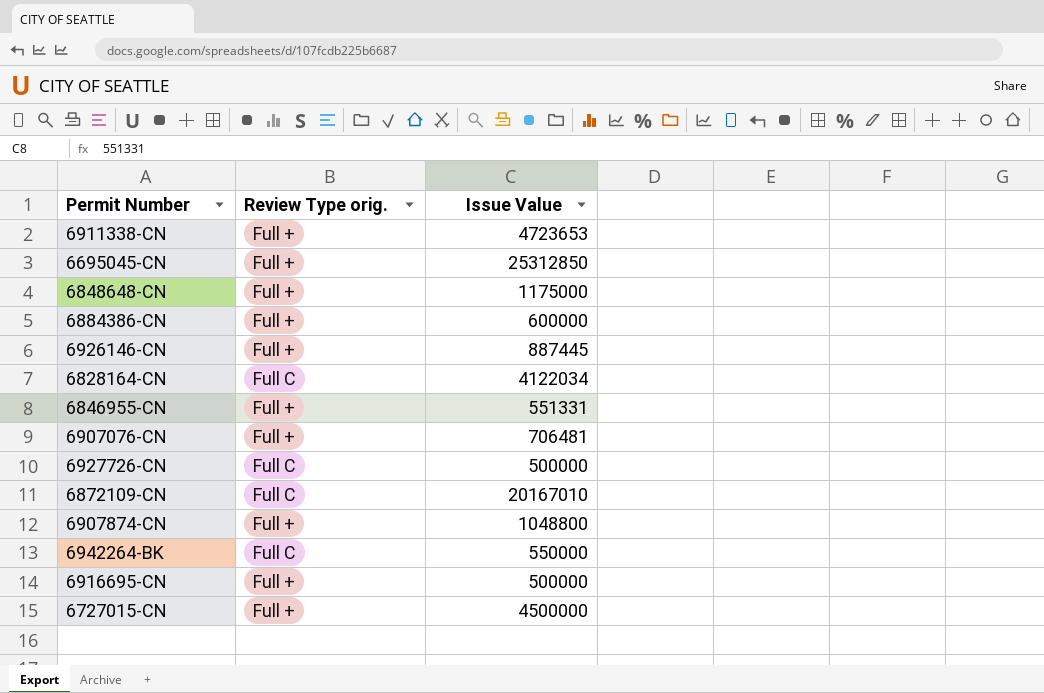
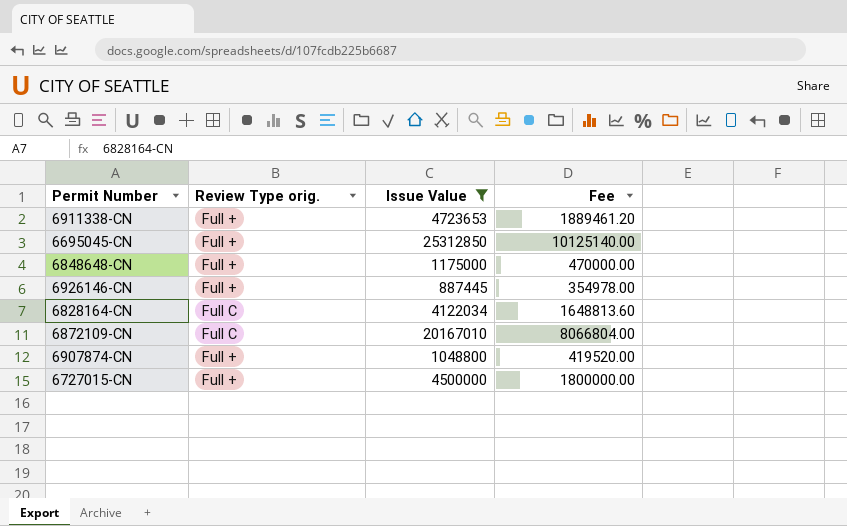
filter: none -> Issue Value >= 887445
column Fee | formula: none -> [Issue Value] * 0.4

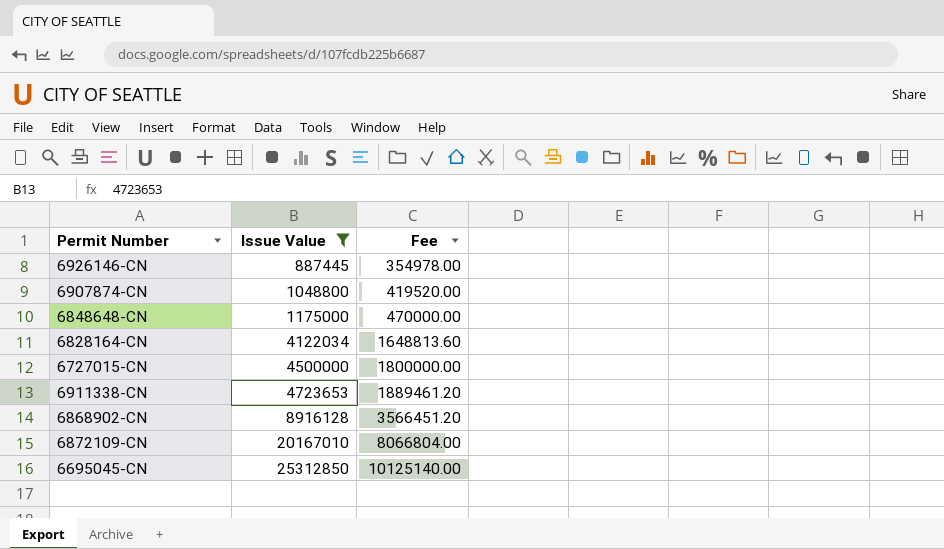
row order: none -> Issue Value ascending
column Review Type orig. | position: 2 -> none
row 6868902-CN: none -> 8916128 | 3566451.20

